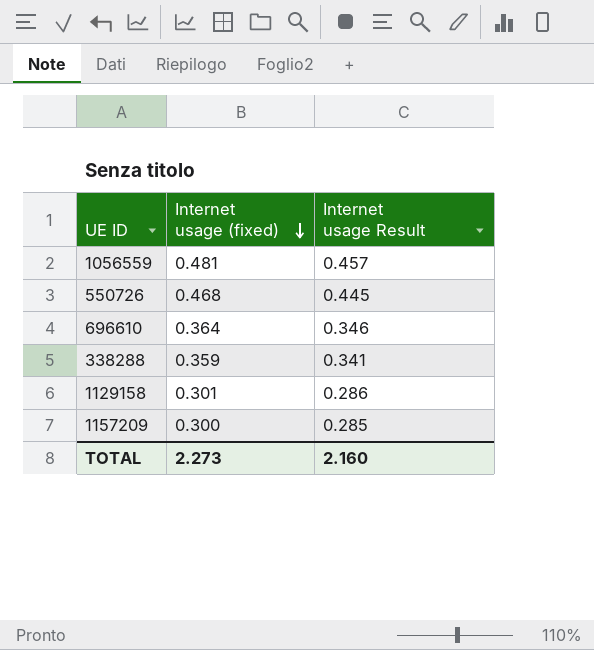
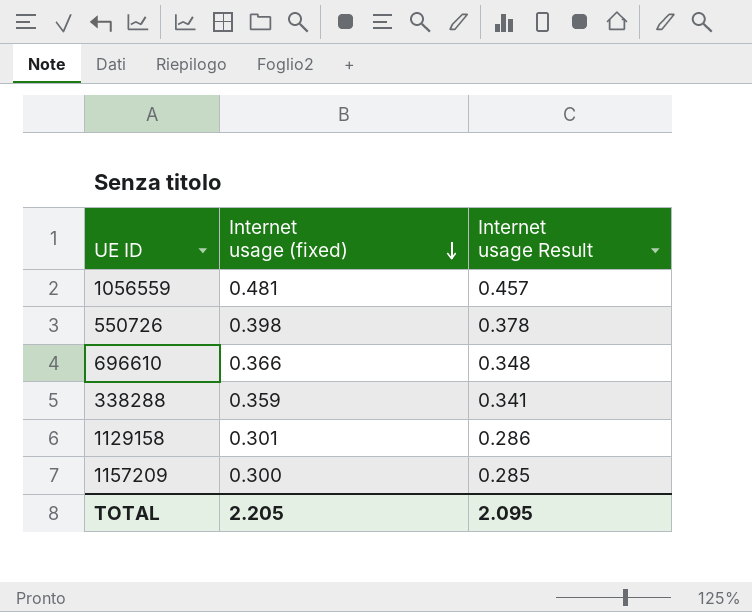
550726 | Internet usage (fixed): 0.468 -> 0.398
550726 | Internet usage Result: 0.445 -> 0.378
696610 | Internet usage (fixed): 0.364 -> 0.366
696610 | Internet usage Result: 0.346 -> 0.348
TOTAL | Internet usage (fixed): 2.273 -> 2.205
TOTAL | Internet usage Result: 2.160 -> 2.095

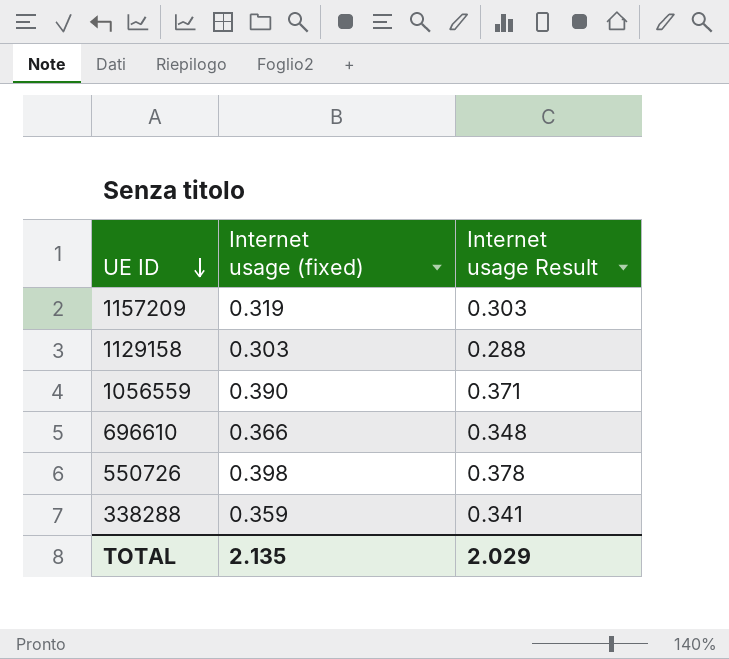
row order: Internet usage (fixed) descending -> UE ID descending
1157209 | Internet usage (fixed): 0.300 -> 0.319
1157209 | Internet usage Result: 0.285 -> 0.303
1129158 | Internet usage (fixed): 0.301 -> 0.303
1129158 | Internet usage Result: 0.286 -> 0.288
1056559 | Internet usage (fixed): 0.481 -> 0.390
1056559 | Internet usage Result: 0.457 -> 0.371
TOTAL | Internet usage (fixed): 2.205 -> 2.135
TOTAL | Internet usage Result: 2.095 -> 2.029

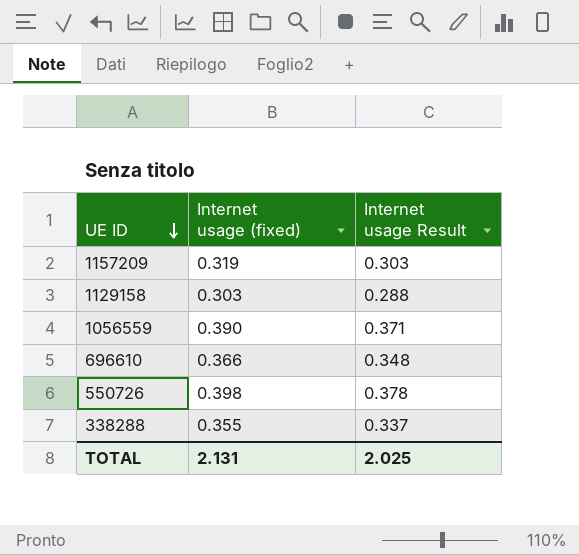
338288 | Internet usage (fixed): 0.359 -> 0.355
338288 | Internet usage Result: 0.341 -> 0.337
TOTAL | Internet usage (fixed): 2.135 -> 2.131
TOTAL | Internet usage Result: 2.029 -> 2.025

